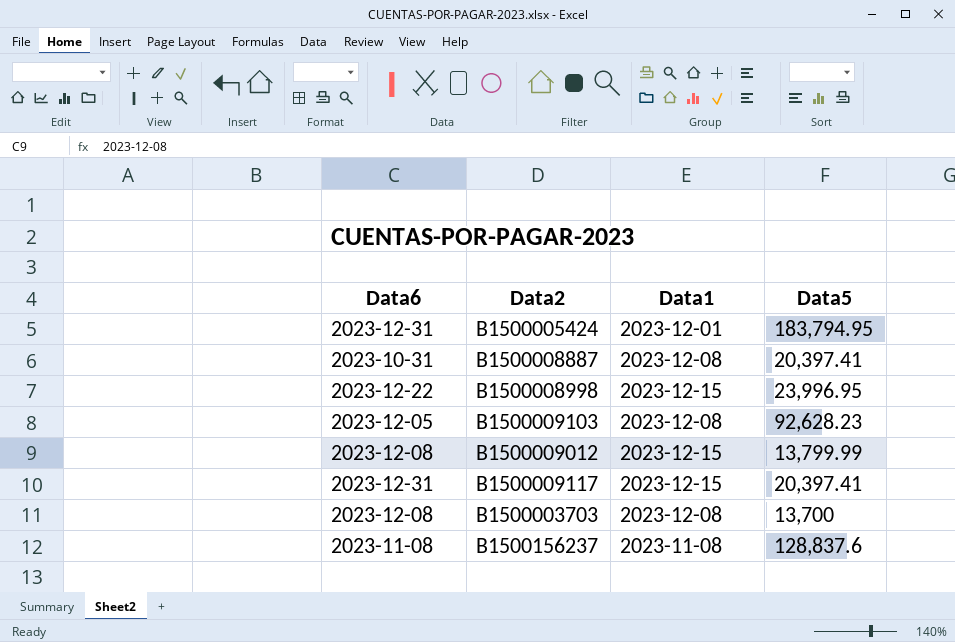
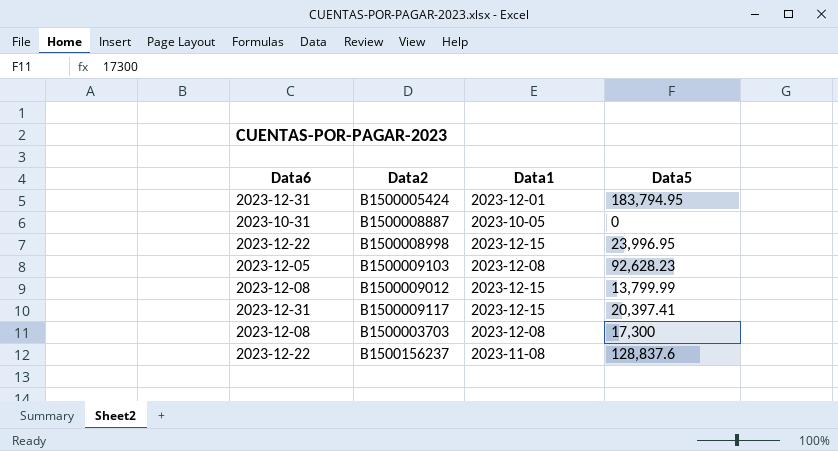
B1500008887 | Data1: 2023-12-08 -> 2023-10-05
B1500008887 | Data5: 20,397.41 -> 0
B1500003703 | Data5: 13,700 -> 17,300
B1500156237 | Data6: 2023-11-08 -> 2023-12-22

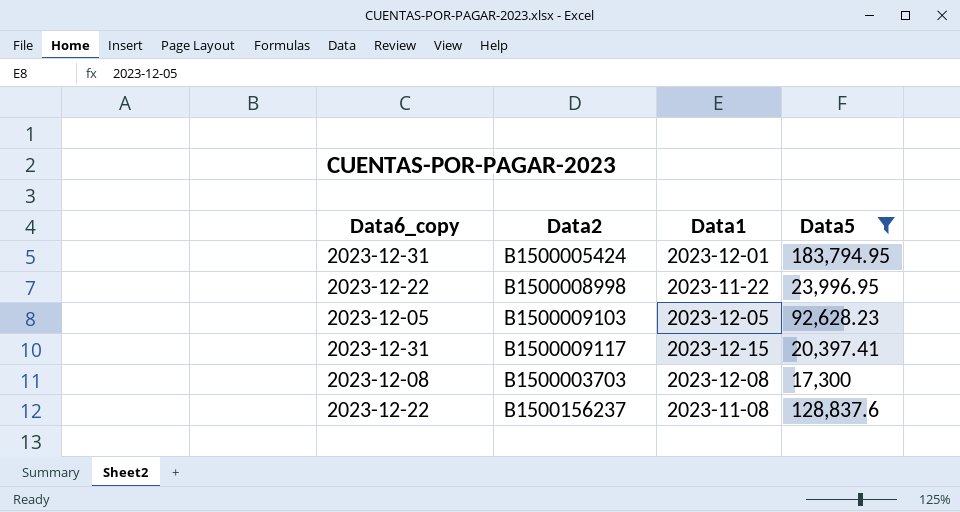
filter: none -> Data5 >= 17,300
column name: Data6 -> Data6_copy
B1500008998 | Data1: 2023-12-15 -> 2023-11-22
B1500009103 | Data1: 2023-12-08 -> 2023-12-05

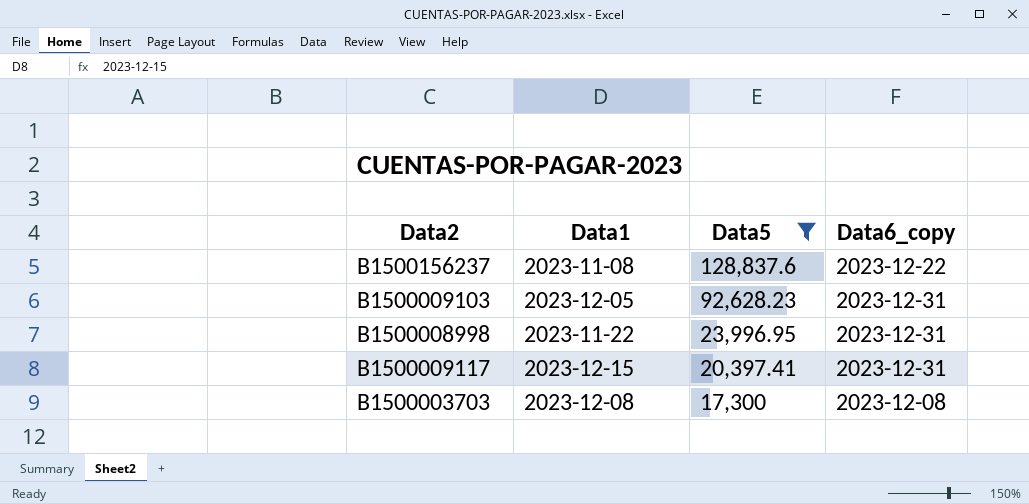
row order: none -> Data5 descending
column Data6_copy | position: 1 -> 4
row B1500005424: 2023-12-31 | 2023-12-01 | 183,794.95 -> none
B1500009103 | Data6_copy: 2023-12-05 -> 2023-12-31
B1500008998 | Data6_copy: 2023-12-22 -> 2023-12-31

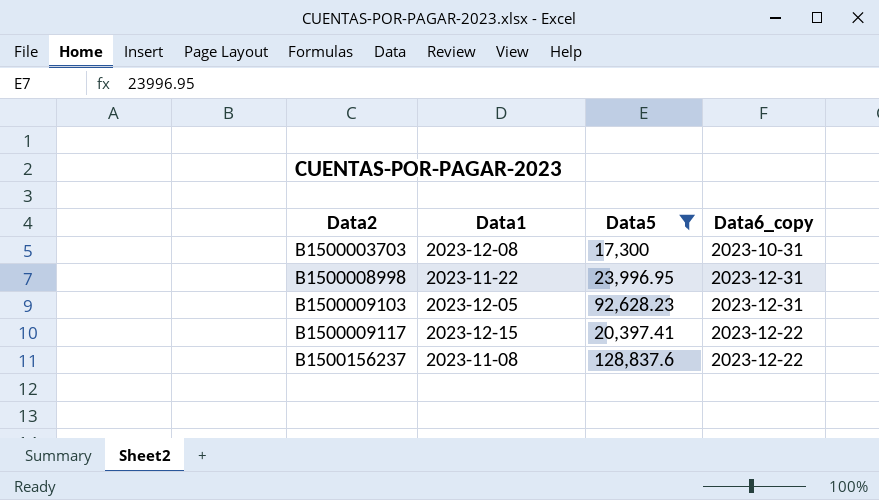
row order: Data5 descending -> Data2 ascending
B1500003703 | Data6_copy: 2023-12-08 -> 2023-10-31
B1500009117 | Data6_copy: 2023-12-31 -> 2023-12-22

